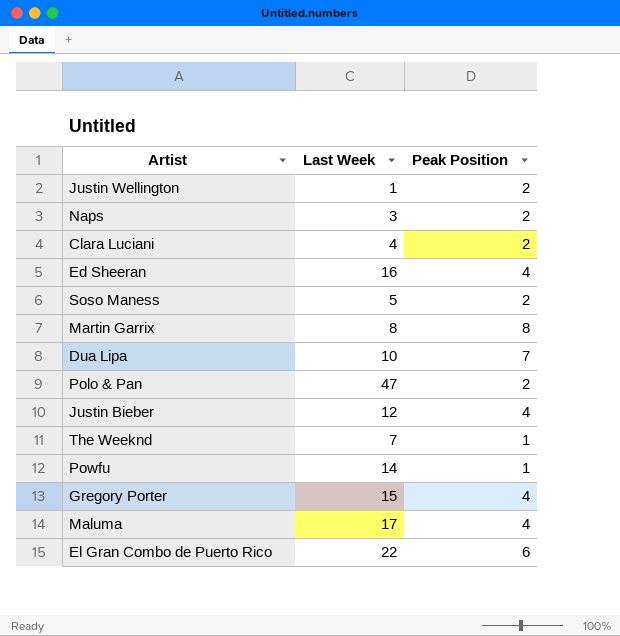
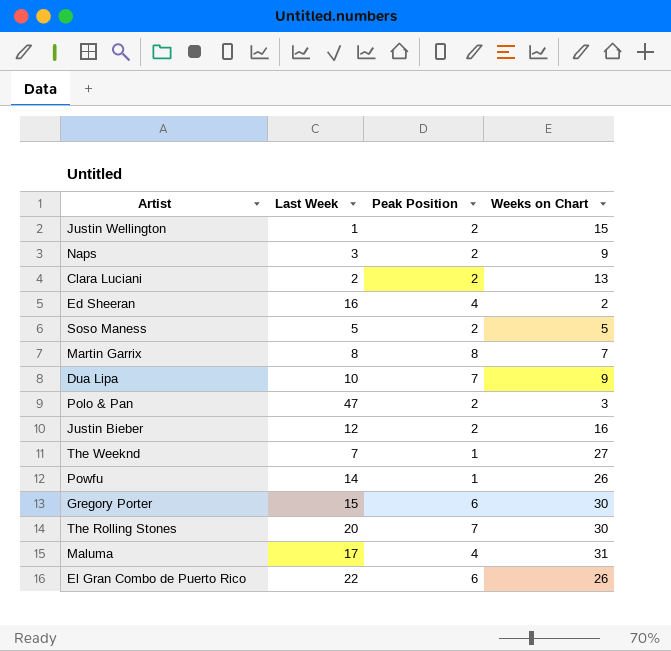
column Weeks on Chart | position: none -> 4
Clara Luciani | Last Week: 4 -> 2
Justin Bieber | Peak Position: 4 -> 2
Gregory Porter | Peak Position: 4 -> 6
row The Rolling Stones: none -> 20 | 7 | 30

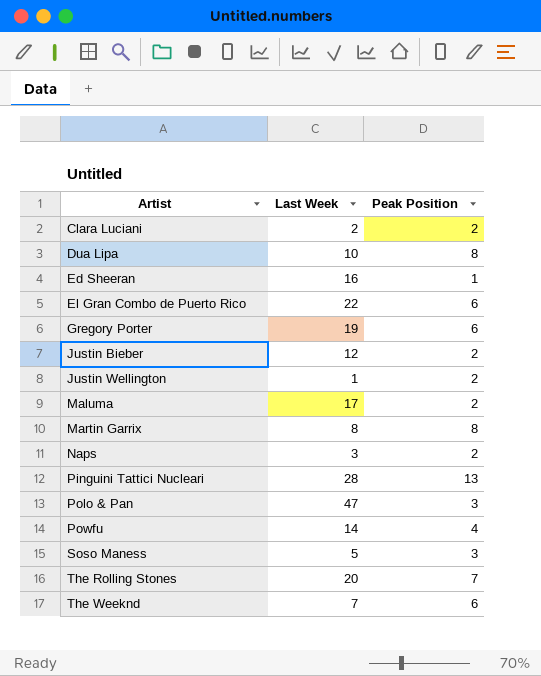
row order: none -> Artist ascending
column Weeks on Chart | position: 4 -> none
Dua Lipa | Peak Position: 7 -> 8
Ed Sheeran | Peak Position: 4 -> 1
Gregory Porter | Last Week: 15 -> 19
Maluma | Peak Position: 4 -> 2
row Pinguini Tattici Nucleari: none -> 28 | 13
Polo & Pan | Peak Position: 2 -> 3
Powfu | Peak Position: 1 -> 4
Soso Maness | Peak Position: 2 -> 3
The Weeknd | Peak Position: 1 -> 6

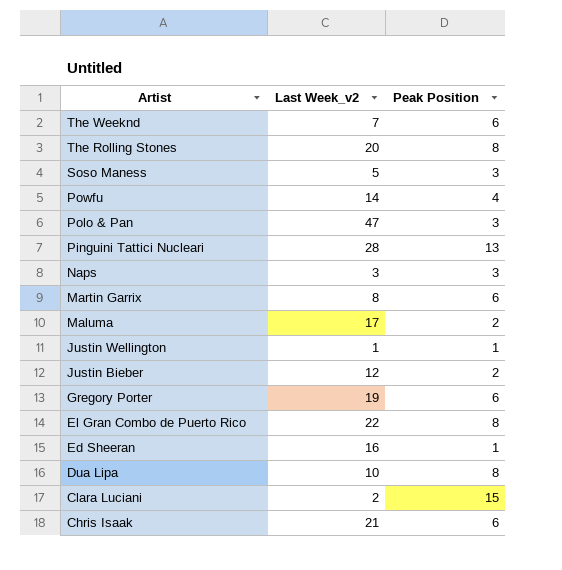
row order: Artist ascending -> Artist descending
column name: Last Week -> Last Week_v2
The Rolling Stones | Peak Position: 7 -> 8
Naps | Peak Position: 2 -> 3
Martin Garrix | Peak Position: 8 -> 6
Justin Wellington | Peak Position: 2 -> 1
El Gran Combo de Puerto Rico | Peak Position: 6 -> 8
Clara Luciani | Peak Position: 2 -> 15
row Chris Isaak: none -> 21 | 6

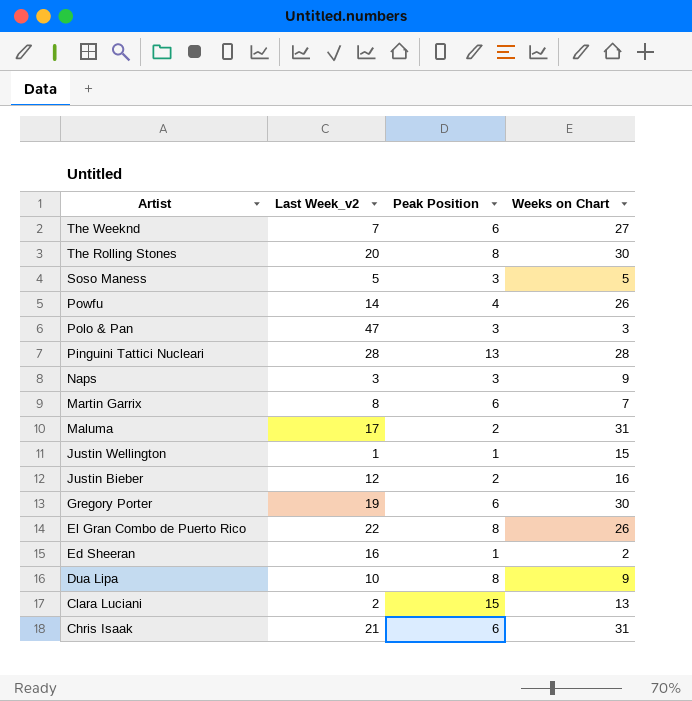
column Weeks on Chart | position: none -> 4

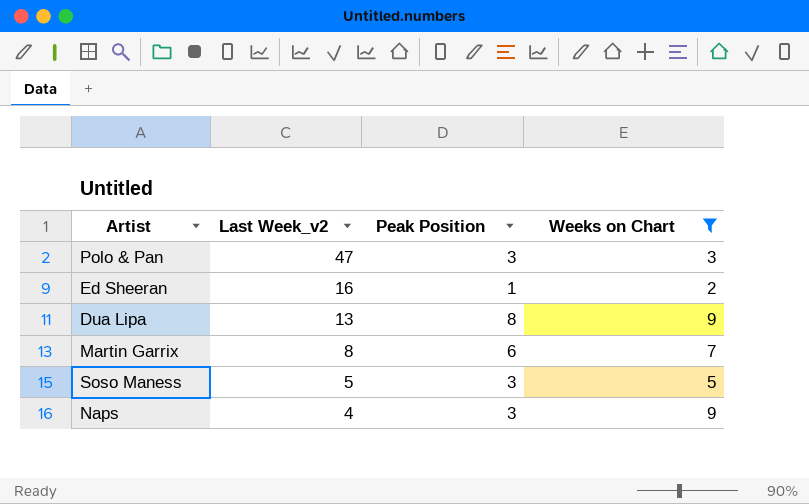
filter: none -> Weeks on Chart <= 9
row order: Artist descending -> Last Week_v2 descending
Dua Lipa | Last Week_v2: 10 -> 13
Naps | Last Week_v2: 3 -> 4

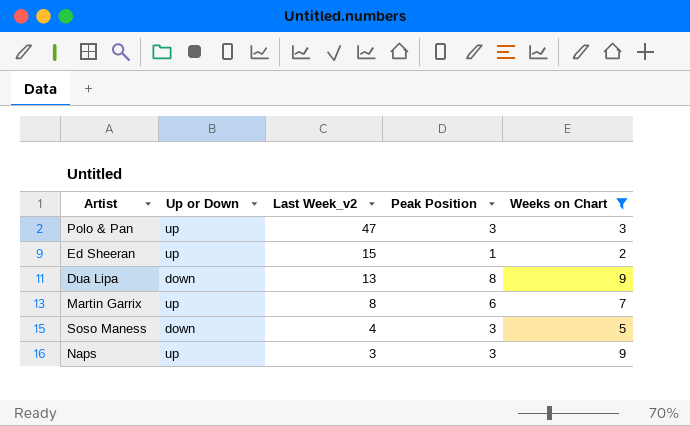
column Up or Down | position: none -> 2
Ed Sheeran | Last Week_v2: 16 -> 15
Soso Maness | Last Week_v2: 5 -> 4
Naps | Last Week_v2: 4 -> 3

